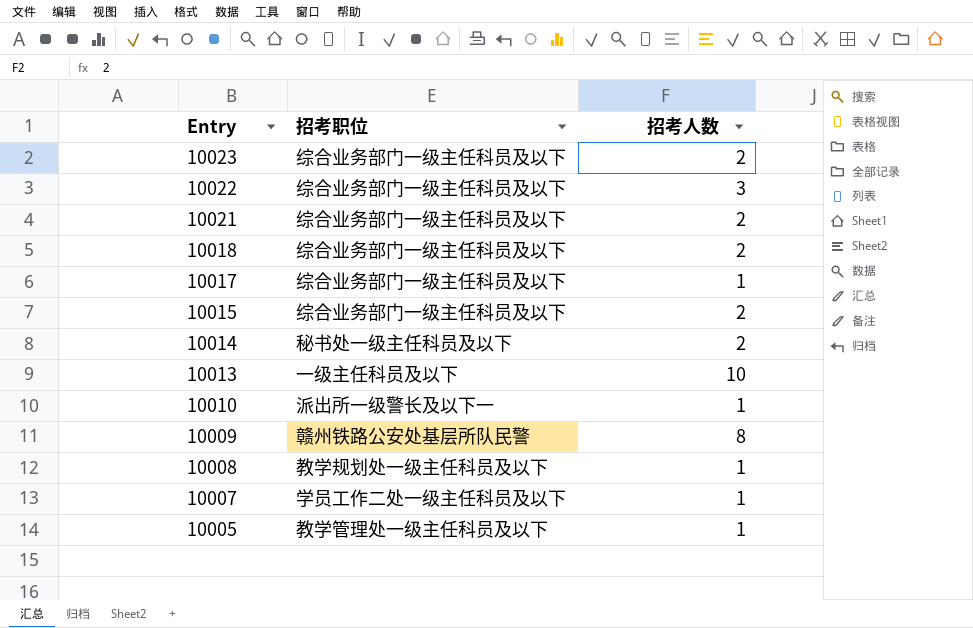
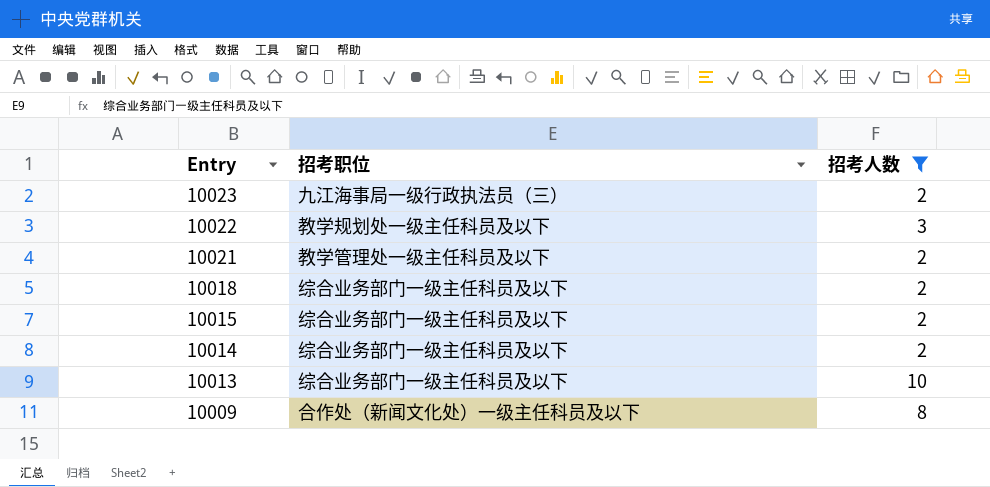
filter: none -> 招考人数 != 1
10023 | 招考职位: 综合业务部门一级主任科员及以下 -> 九江海事局一级行政执法员（三）
10022 | 招考职位: 综合业务部门一级主任科员及以下 -> 教学规划处一级主任科员及以下
10021 | 招考职位: 综合业务部门一级主任科员及以下 -> 教学管理处一级主任科员及以下
10014 | 招考职位: 秘书处一级主任科员及以下 -> 综合业务部门一级主任科员及以下
10013 | 招考职位: 一级主任科员及以下 -> 综合业务部门一级主任科员及以下
10009 | 招考职位: 赣州铁路公安处基层所队民警 -> 合作处（新闻文化处）一级主任科员及以下

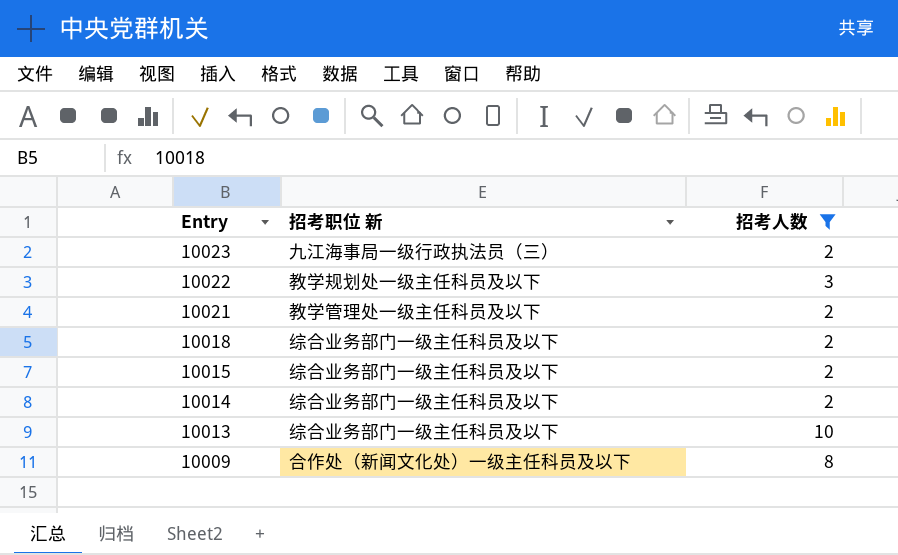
column name: 招考职位 -> 招考职位 新

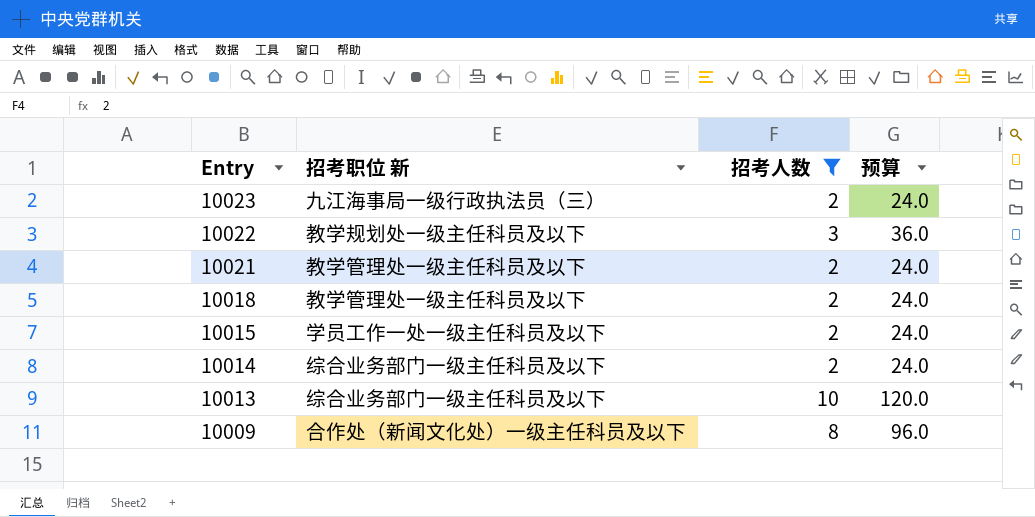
column 预算 | formula: none -> [招考人数] * 12
10018 | 招考职位 新: 综合业务部门一级主任科员及以下 -> 教学管理处一级主任科员及以下
10015 | 招考职位 新: 综合业务部门一级主任科员及以下 -> 学员工作一处一级主任科员及以下

